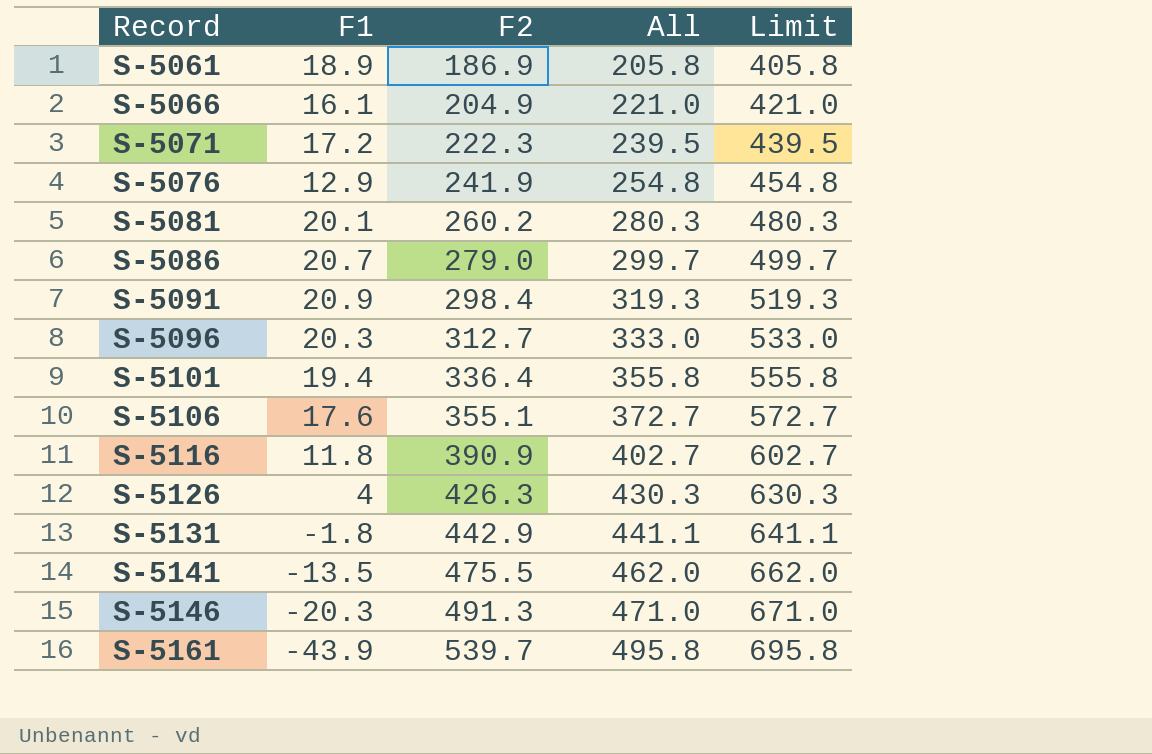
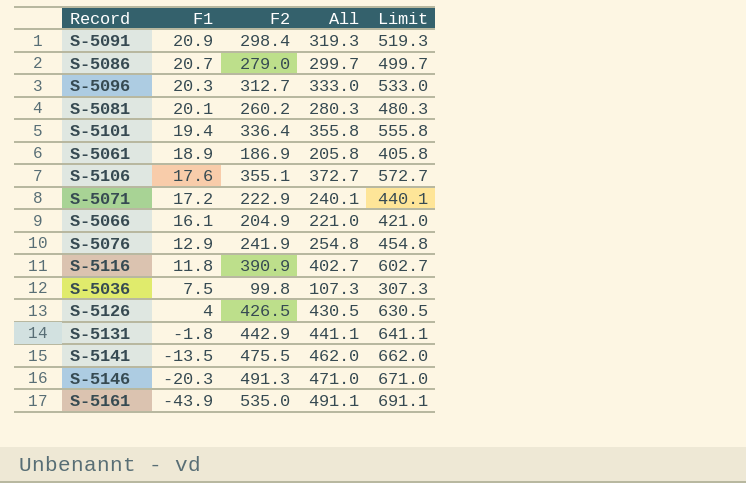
row order: Record ascending -> F1 descending
S-5071 | F2: 222.3 -> 222.9
S-5071 | All: 239.5 -> 240.1
S-5071 | Limit: 439.5 -> 440.1
row S-5036: none -> 7.5 | 99.8 | 107.3 | 307.3
S-5126 | F2: 426.3 -> 426.5
S-5126 | All: 430.3 -> 430.5
S-5126 | Limit: 630.3 -> 630.5
S-5161 | F2: 539.7 -> 535.0
S-5161 | All: 495.8 -> 491.1
S-5161 | Limit: 695.8 -> 691.1

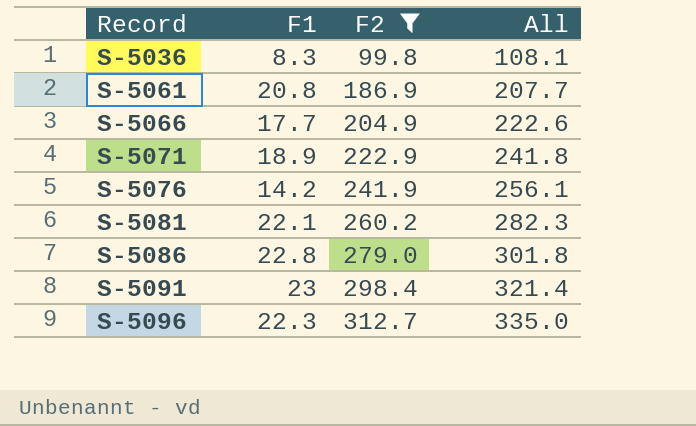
filter: none -> F2 <= 312.7
row order: F1 descending -> Record ascending
column Limit | formula: [All] + 200 -> none
S-5036 | F1: 7.5 -> 8.3
S-5036 | All: 107.3 -> 108.1
S-5061 | F1: 18.9 -> 20.8
S-5061 | All: 205.8 -> 207.7
S-5066 | F1: 16.1 -> 17.7
S-5066 | All: 221.0 -> 222.6
S-5071 | F1: 17.2 -> 18.9
S-5071 | All: 240.1 -> 241.8
S-5076 | F1: 12.9 -> 14.2
S-5076 | All: 254.8 -> 256.1
S-5081 | F1: 20.1 -> 22.1
S-5081 | All: 280.3 -> 282.3
S-5086 | F1: 20.7 -> 22.8
S-5086 | All: 299.7 -> 301.8
S-5091 | F1: 20.9 -> 23
S-5091 | All: 319.3 -> 321.4
S-5096 | F1: 20.3 -> 22.3
S-5096 | All: 333.0 -> 335.0

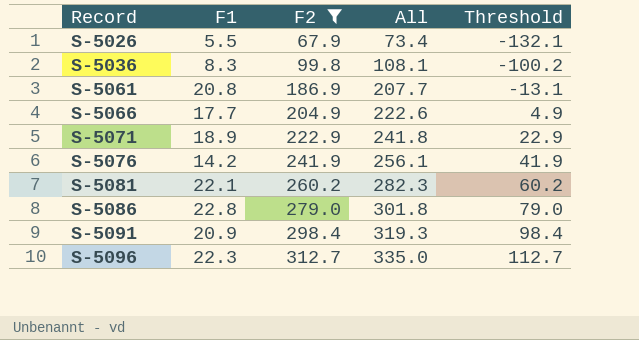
column Threshold | formula: none -> [F2] - 200
row S-5026: none -> 5.5 | 67.9 | 73.4 | -132.1
S-5091 | F1: 23 -> 20.9
S-5091 | All: 321.4 -> 319.3

